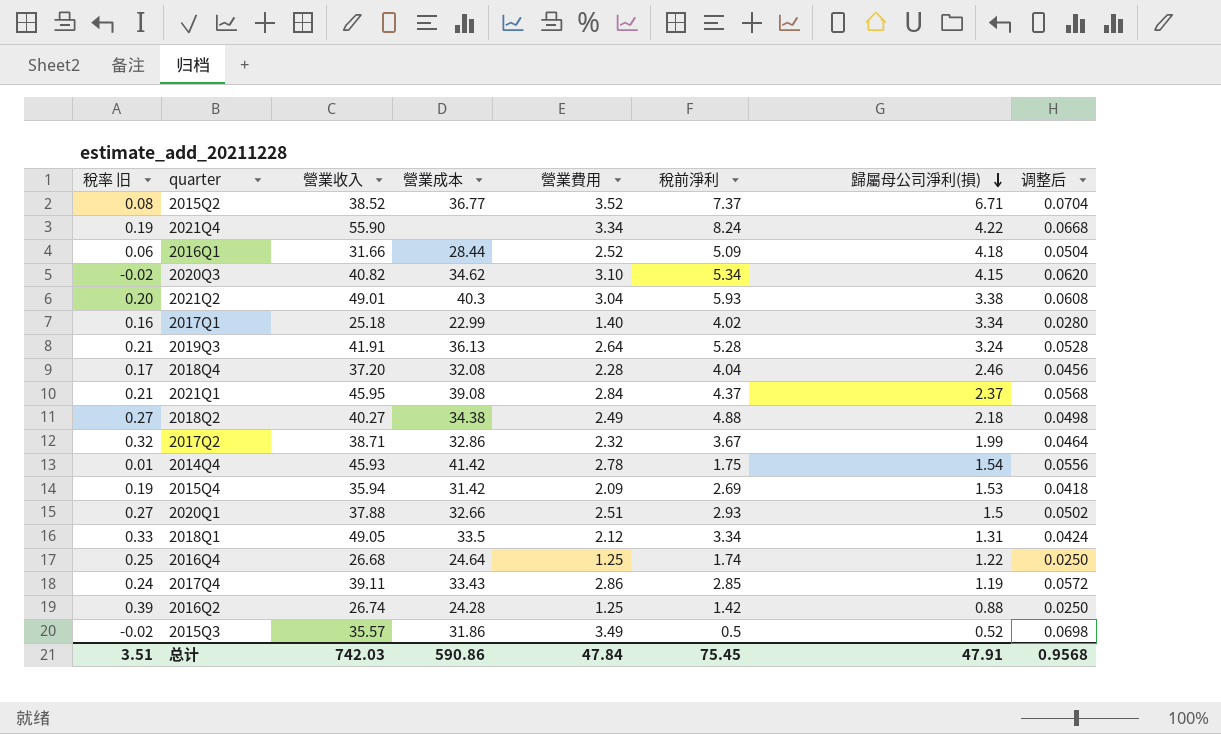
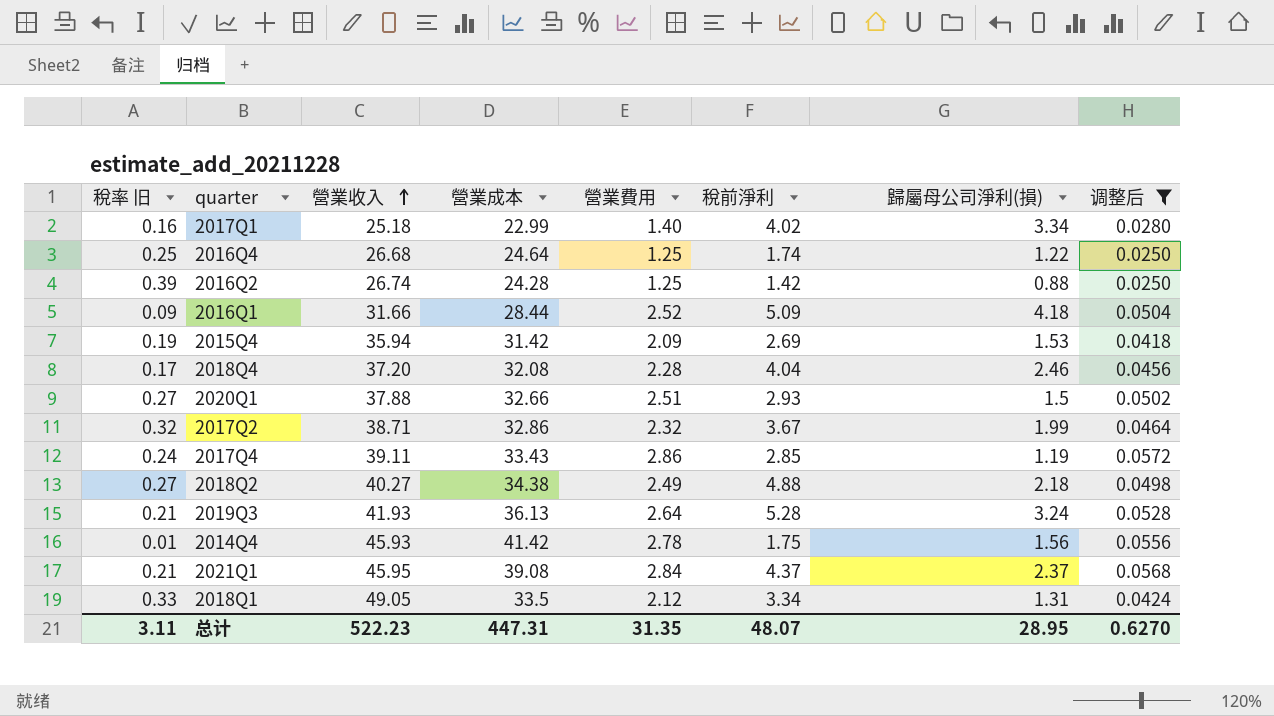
filter: none -> 调整后 <= 0.0572
row order: 歸屬母公司淨利(損) descending -> 營業收入 ascending
2016Q1 | 稅率 旧: 0.06 -> 0.09
2019Q3 | 營業收入: 41.91 -> 41.93
2014Q4 | 歸屬母公司淨利(損): 1.54 -> 1.56
总计 | 稅率 旧: 3.51 -> 3.11
总计 | 營業收入: 742.03 -> 522.23
总计 | 營業成本: 590.86 -> 447.31
总计 | 營業費用: 47.84 -> 31.35
总计 | 稅前淨利: 75.45 -> 48.07
总计 | 歸屬母公司淨利(損): 47.91 -> 28.95
总计 | 调整后: 0.9568 -> 0.6270

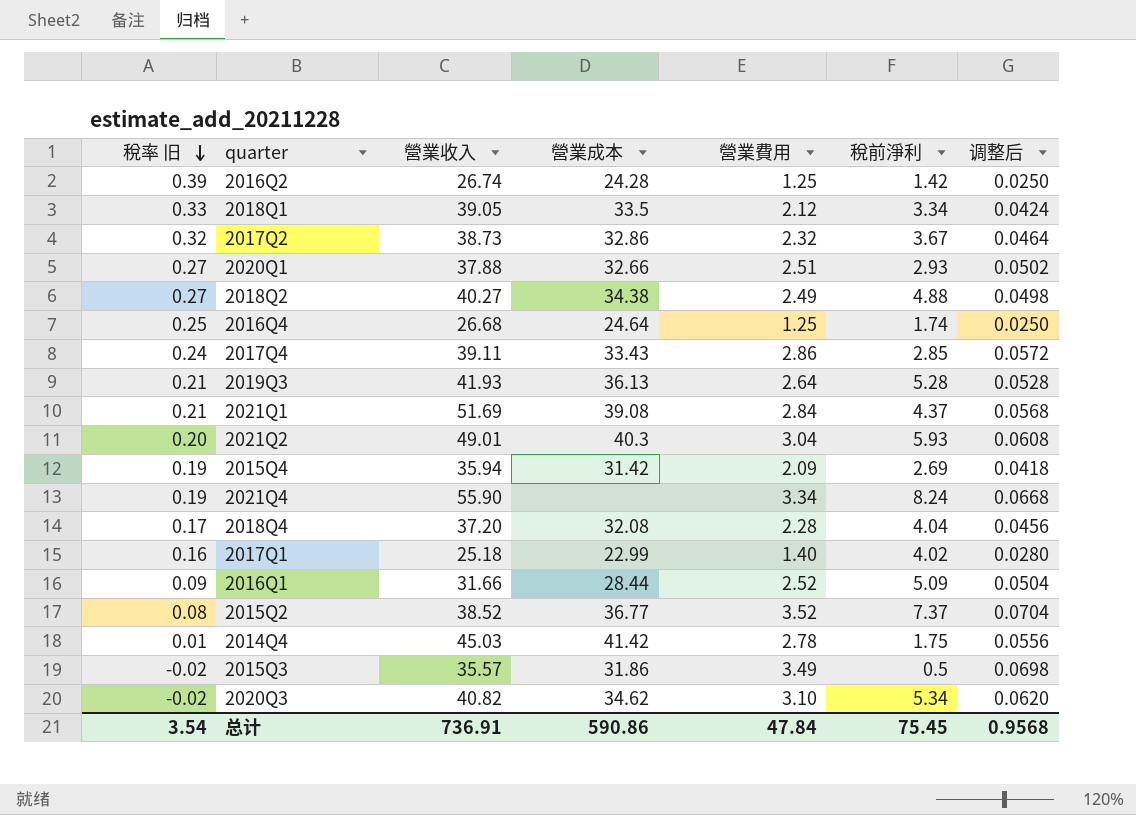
filter: 调整后 <= 0.0572 -> none
row order: 營業收入 ascending -> 稅率 旧 descending
column 歸屬母公司淨利(損) | position: 7 -> none
2018Q1 | 營業收入: 49.05 -> 39.05
2017Q2 | 營業收入: 38.71 -> 38.73
2021Q1 | 營業收入: 45.95 -> 51.69
2014Q4 | 營業收入: 45.93 -> 45.03
总计 | 稅率 旧: 3.11 -> 3.54
总计 | 營業收入: 522.23 -> 736.91
总计 | 營業成本: 447.31 -> 590.86
总计 | 營業費用: 31.35 -> 47.84
总计 | 稅前淨利: 48.07 -> 75.45
总计 | 调整后: 0.6270 -> 0.9568

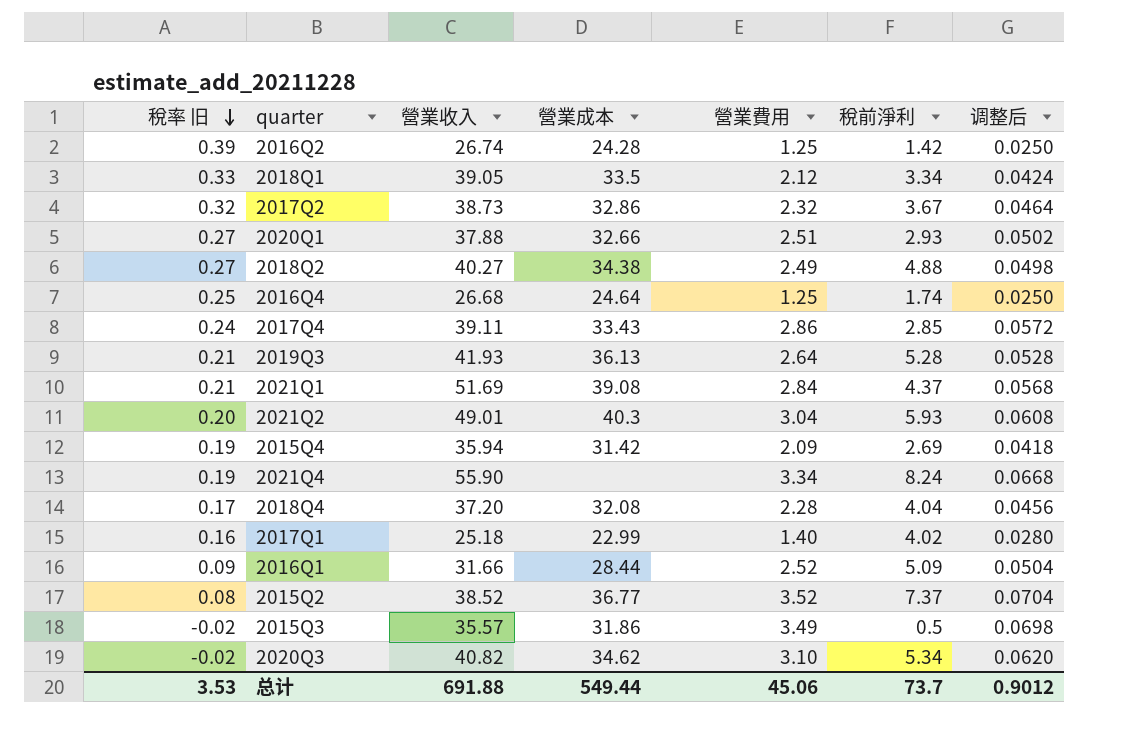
row 2014Q4: 0.01 | 45.03 | 41.42 | 2.78 | 1.75 | 0.0556 -> none
总计 | 稅率 旧: 3.54 -> 3.53
总计 | 營業收入: 736.91 -> 691.88
总计 | 營業成本: 590.86 -> 549.44
总计 | 營業費用: 47.84 -> 45.06
总计 | 稅前淨利: 75.45 -> 73.7
总计 | 调整后: 0.9568 -> 0.9012

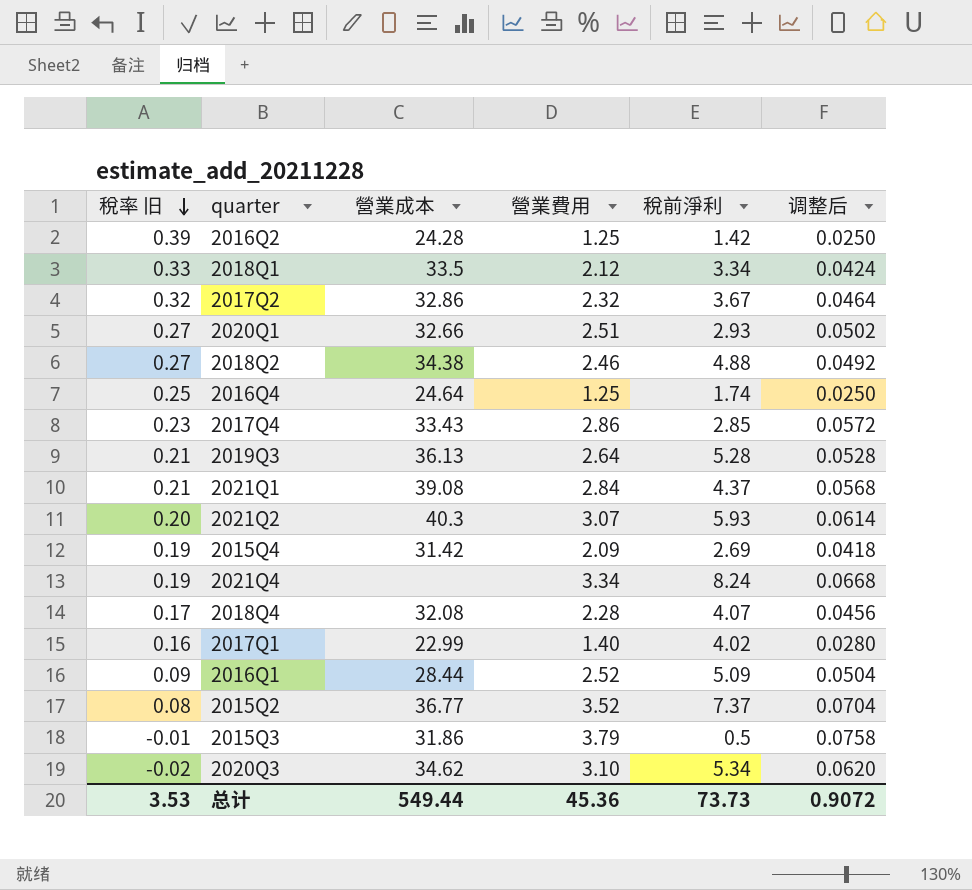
column 營業收入 | position: 3 -> none
2018Q2 | 營業費用: 2.49 -> 2.46
2018Q2 | 调整后: 0.0498 -> 0.0492
2017Q4 | 稅率 旧: 0.24 -> 0.23
2021Q2 | 營業費用: 3.04 -> 3.07
2021Q2 | 调整后: 0.0608 -> 0.0614
2018Q4 | 稅前淨利: 4.04 -> 4.07
2015Q3 | 稅率 旧: -0.02 -> -0.01
2015Q3 | 營業費用: 3.49 -> 3.79
2015Q3 | 调整后: 0.0698 -> 0.0758
总计 | 營業費用: 45.06 -> 45.36
总计 | 稅前淨利: 73.7 -> 73.73
总计 | 调整后: 0.9012 -> 0.9072

